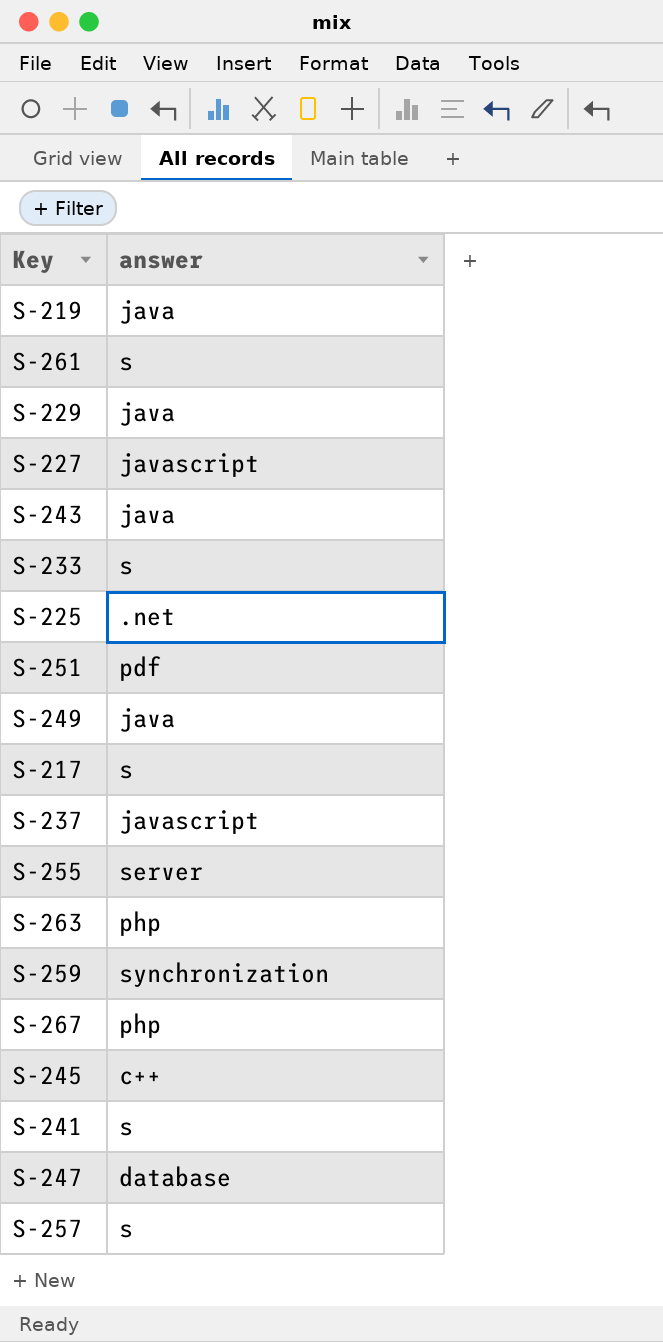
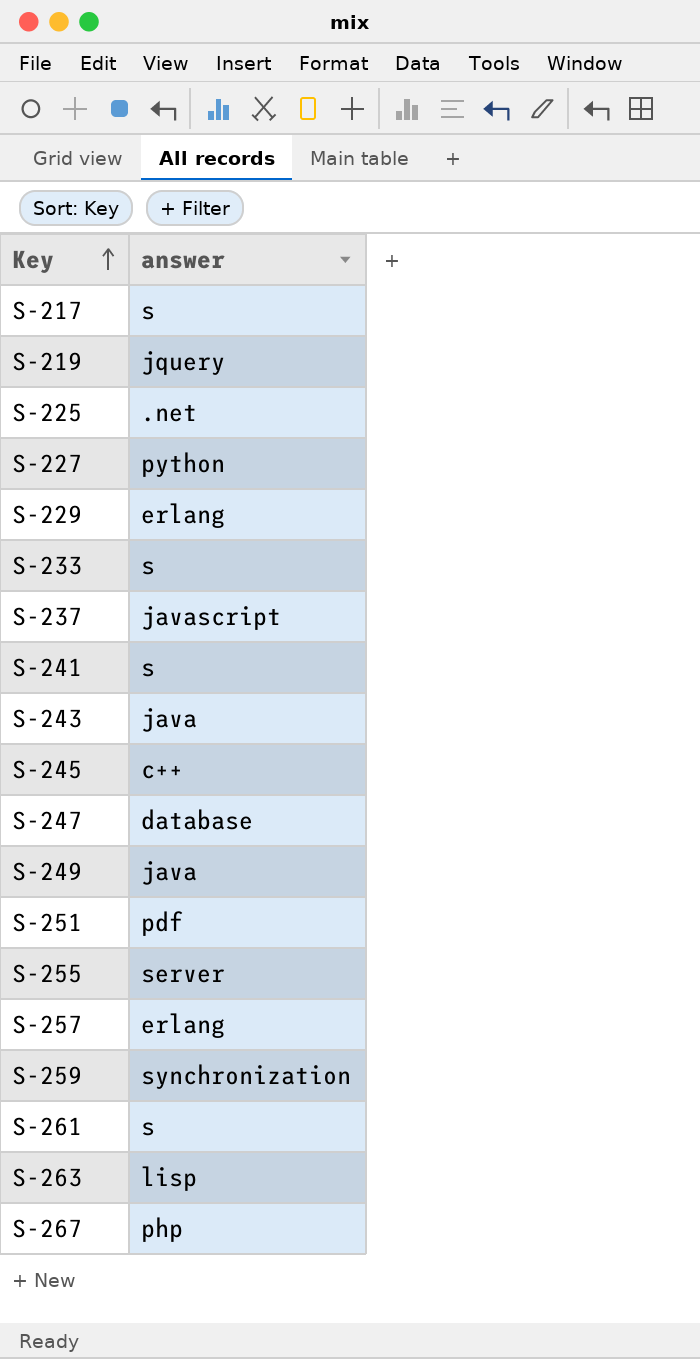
row order: none -> Key ascending
S-219 | answer: java -> jquery
S-227 | answer: javascript -> python
S-229 | answer: java -> erlang
S-257 | answer: s -> erlang
S-263 | answer: php -> lisp

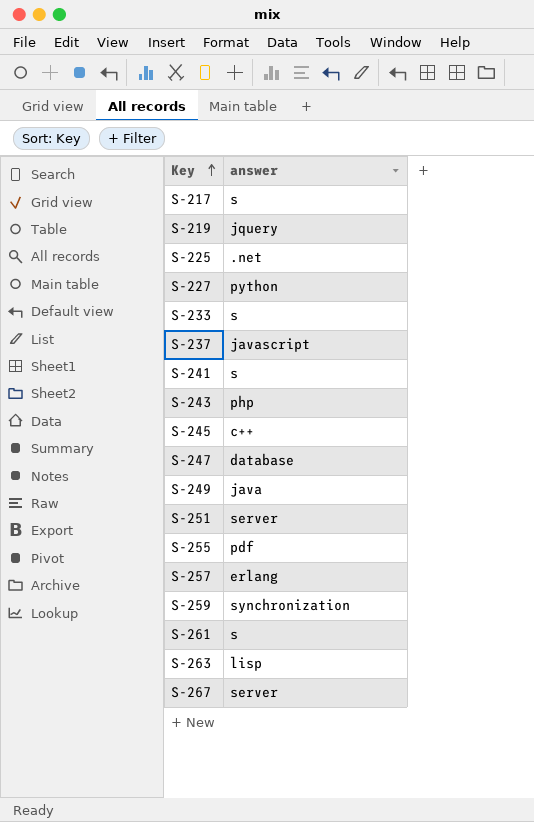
row S-229: erlang -> none
S-243 | answer: java -> php
S-251 | answer: pdf -> server
S-255 | answer: server -> pdf
S-267 | answer: php -> server

